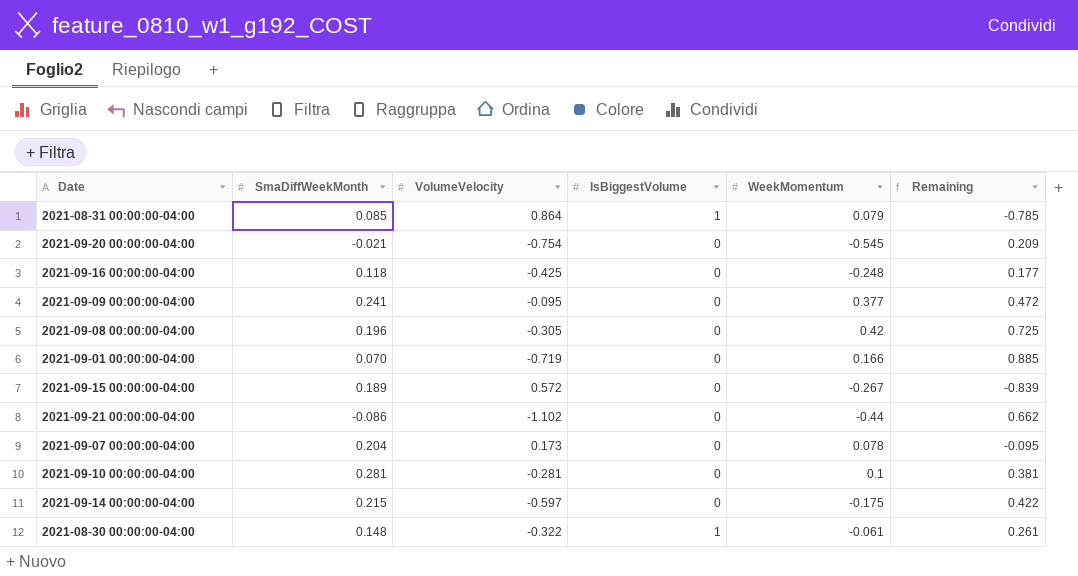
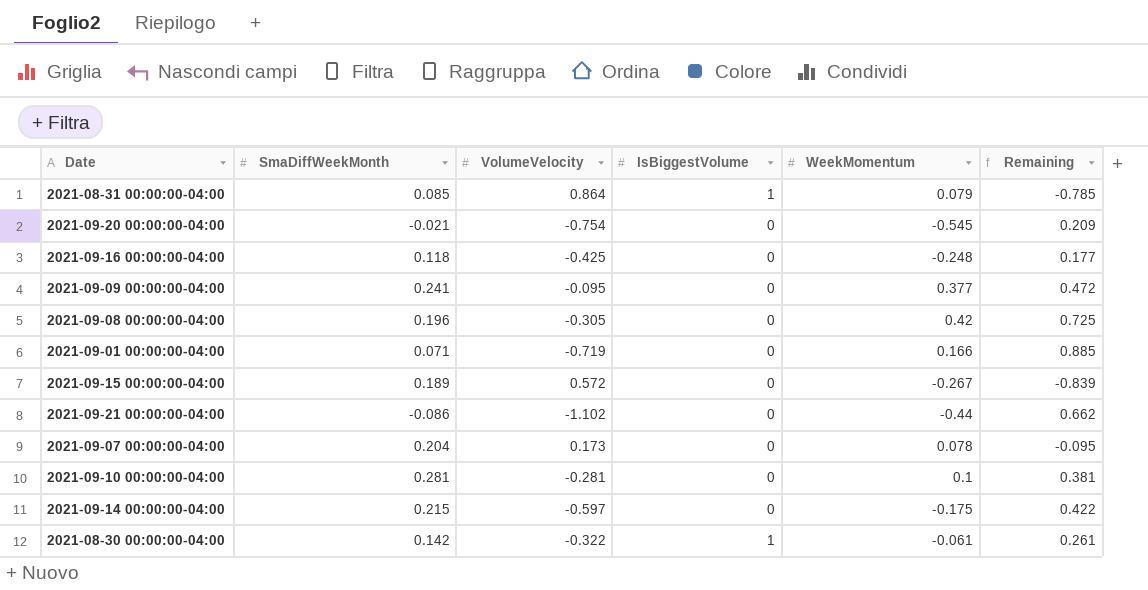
2021-09-01 00:00:00-04:00 | SmaDiffWeekMonth: 0.070 -> 0.071
2021-08-30 00:00:00-04:00 | SmaDiffWeekMonth: 0.148 -> 0.142

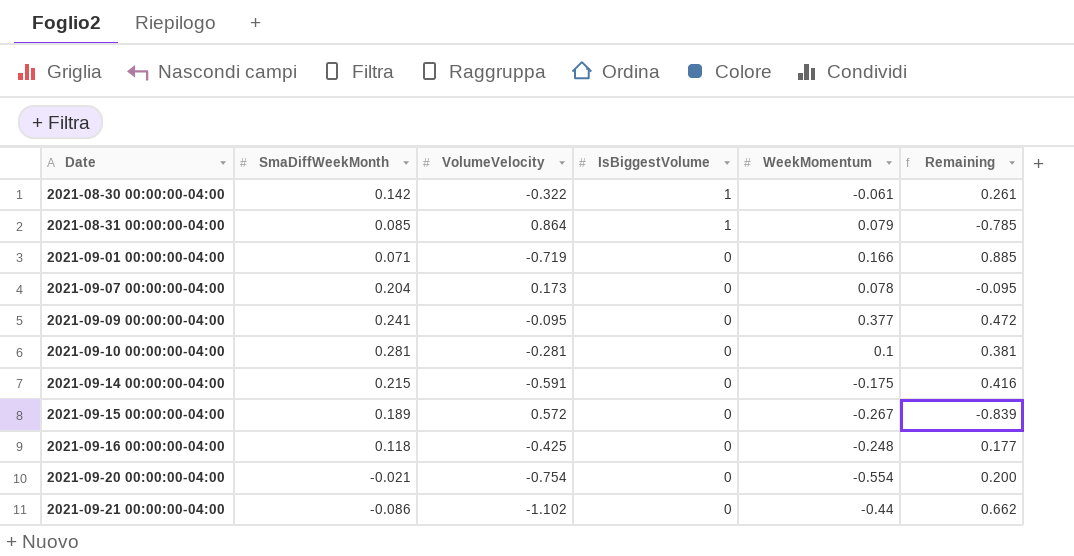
row order: none -> Date ascending
row 2021-09-08 00:00:00-04:00: 0.196 | -0.305 | 0 | 0.42 | 0.725 -> none
2021-09-14 00:00:00-04:00 | VolumeVelocity: -0.597 -> -0.591
2021-09-14 00:00:00-04:00 | Remaining: 0.422 -> 0.416
2021-09-20 00:00:00-04:00 | WeekMomentum: -0.545 -> -0.554
2021-09-20 00:00:00-04:00 | Remaining: 0.209 -> 0.200

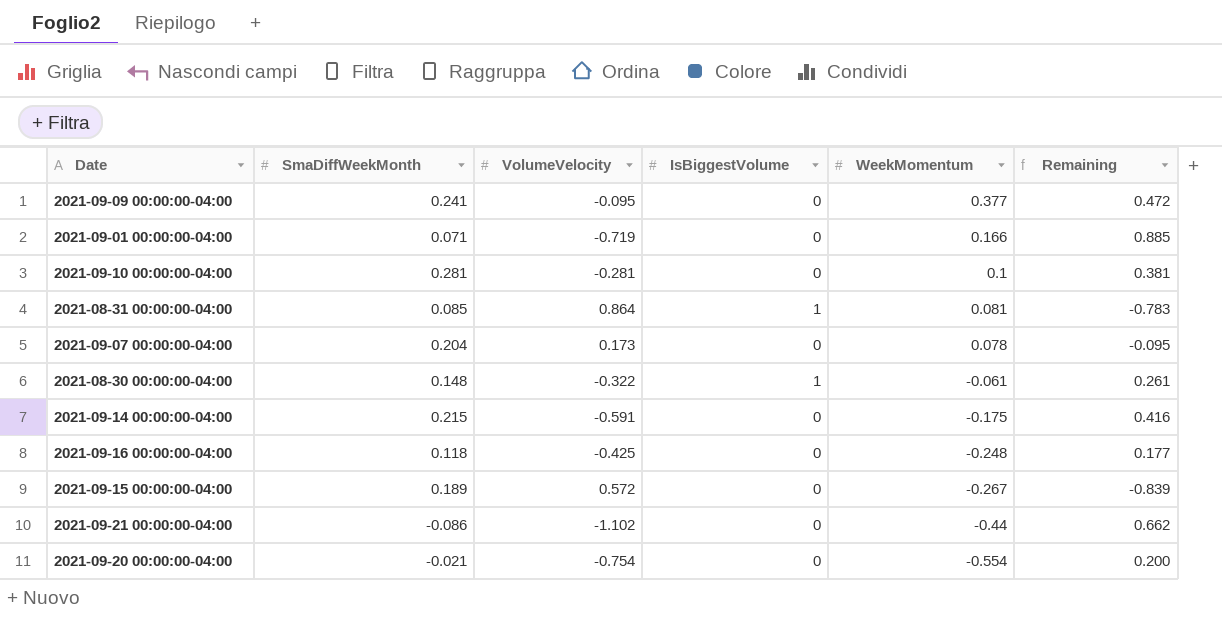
row order: Date ascending -> WeekMomentum descending
2021-08-31 00:00:00-04:00 | WeekMomentum: 0.079 -> 0.081
2021-08-31 00:00:00-04:00 | Remaining: -0.785 -> -0.783
2021-08-30 00:00:00-04:00 | SmaDiffWeekMonth: 0.142 -> 0.148

